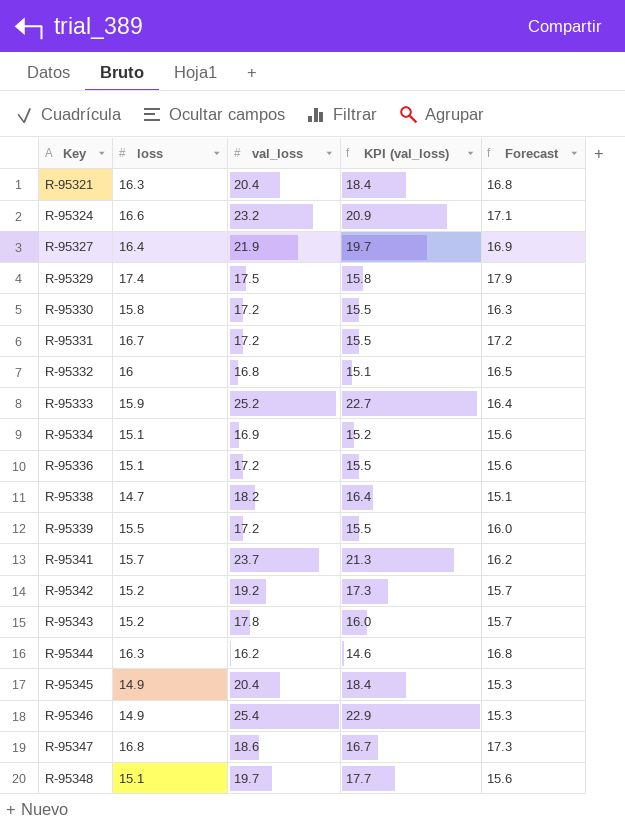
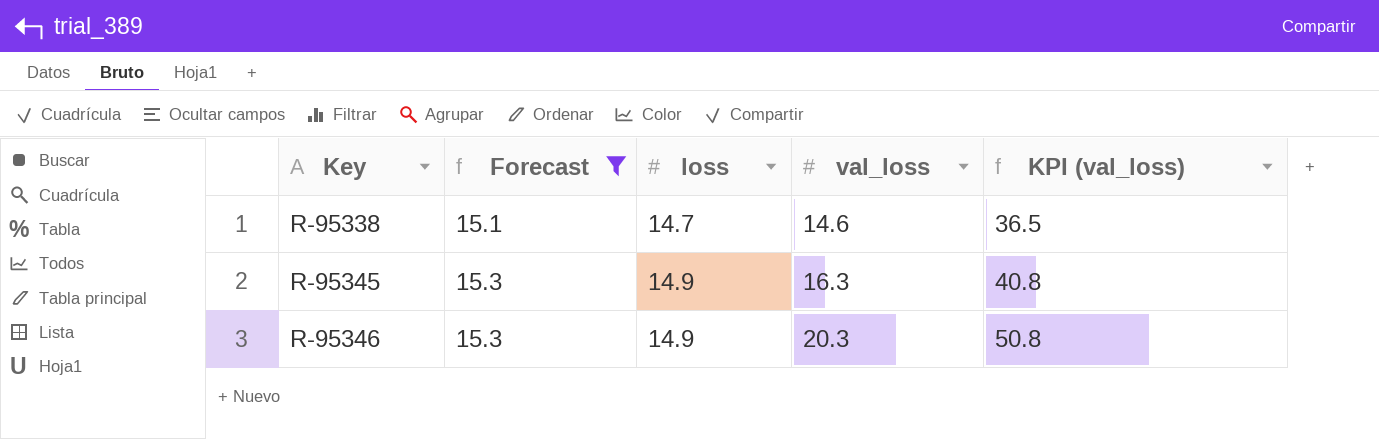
filter: none -> Forecast <= 15.3
column Forecast | position: 5 -> 2
column KPI (val_loss) | formula: [val_loss] * 0.9 -> [val_loss] * 2.5
R-95338 | val_loss: 18.2 -> 14.6
R-95345 | val_loss: 20.4 -> 16.3
R-95346 | val_loss: 25.4 -> 20.3

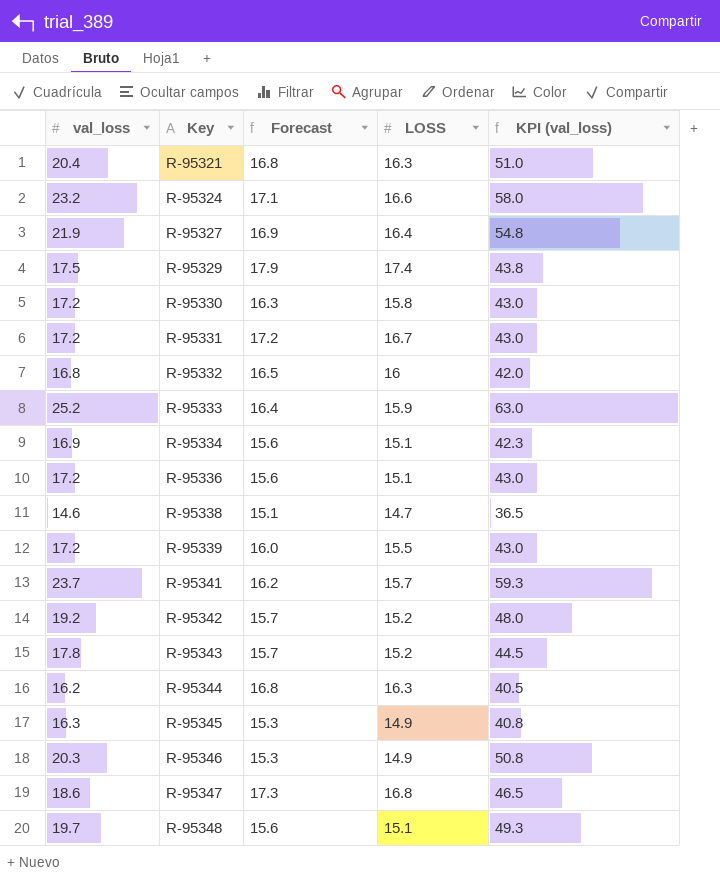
filter: Forecast <= 15.3 -> none
column val_loss | position: 4 -> 1
column name: loss -> LOSS

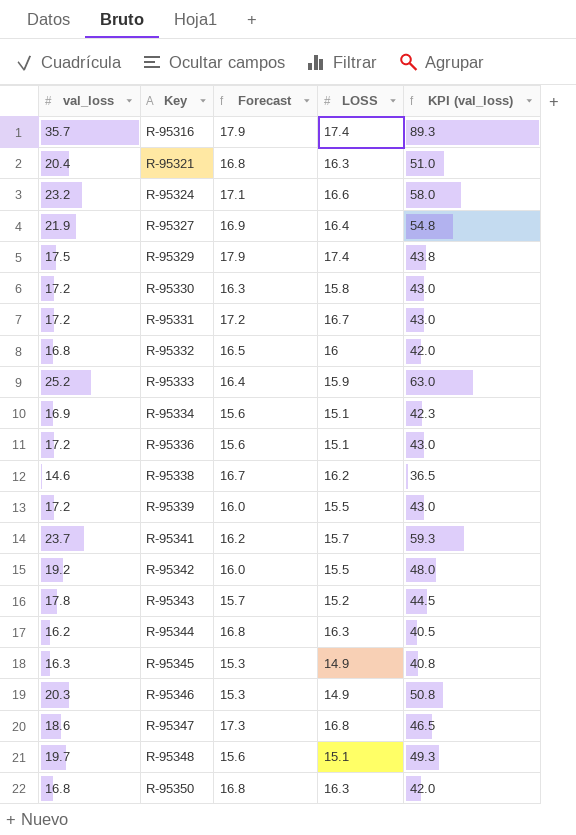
row R-95316: none -> 35.7 | 17.9 | 17.4 | 89.3
R-95338 | Forecast: 15.1 -> 16.7
R-95338 | LOSS: 14.7 -> 16.2
R-95342 | Forecast: 15.7 -> 16.0
R-95342 | LOSS: 15.2 -> 15.5
row R-95350: none -> 16.8 | 16.8 | 16.3 | 42.0

